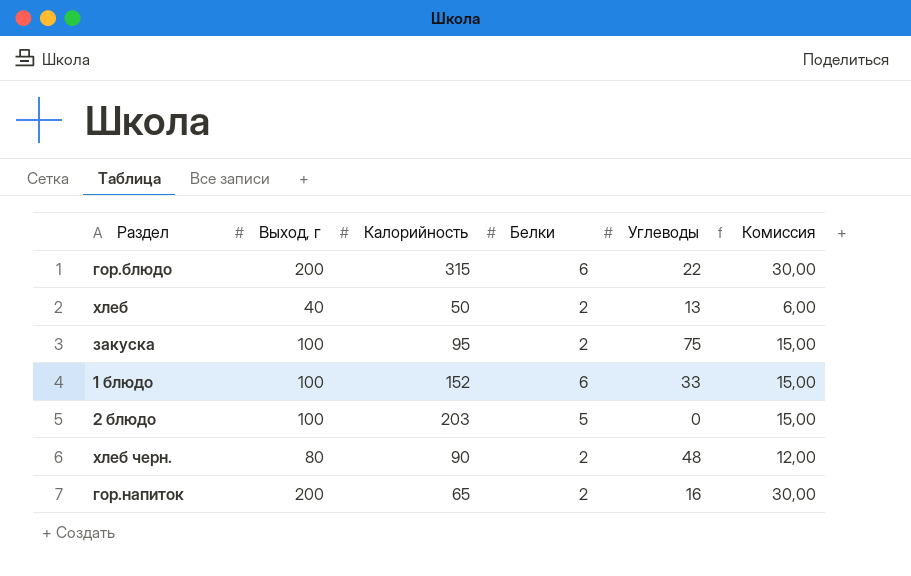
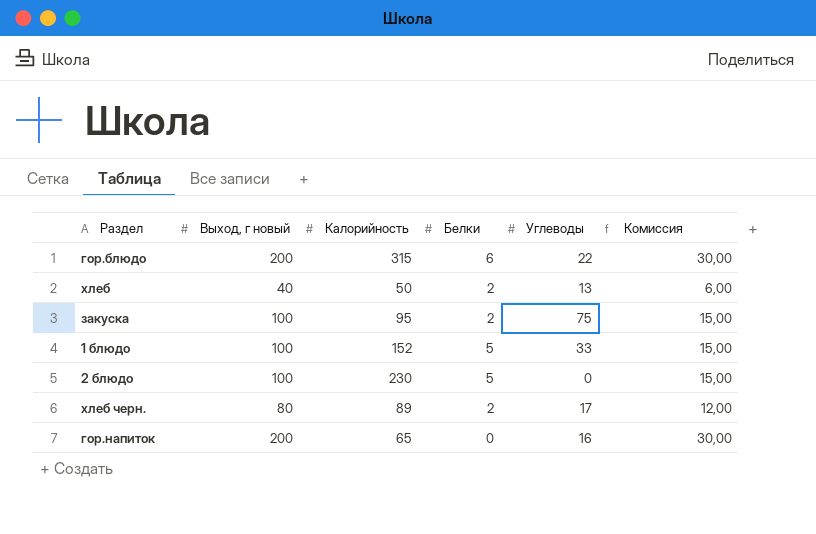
column name: Выход, г -> Выход, г новый
1 блюдо | Белки: 6 -> 5
2 блюдо | Калорийность: 203 -> 230
хлеб черн. | Калорийность: 90 -> 89
хлеб черн. | Углеводы: 48 -> 17
гор.напиток | Белки: 2 -> 0

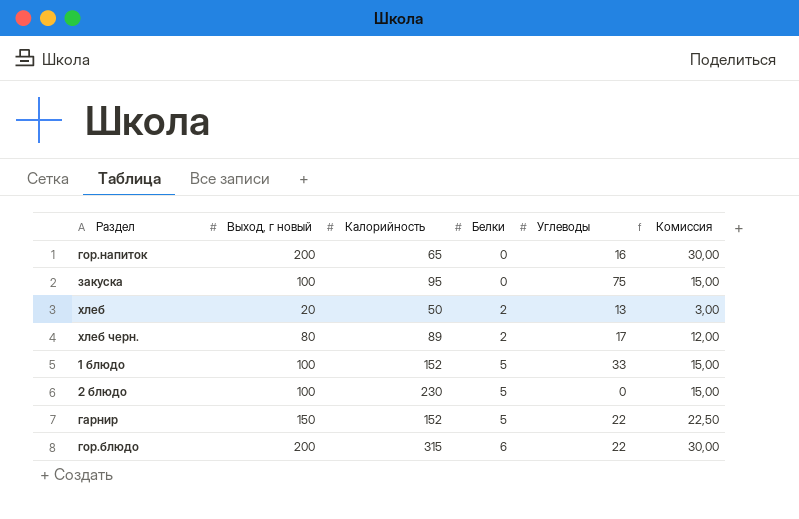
row order: none -> Белки ascending
закуска | Белки: 2 -> 0
хлеб | Выход, г новый: 40 -> 20
хлеб | Комиссия: 6,00 -> 3,00
row гарнир: none -> 150 | 152 | 5 | 22 | 22,50

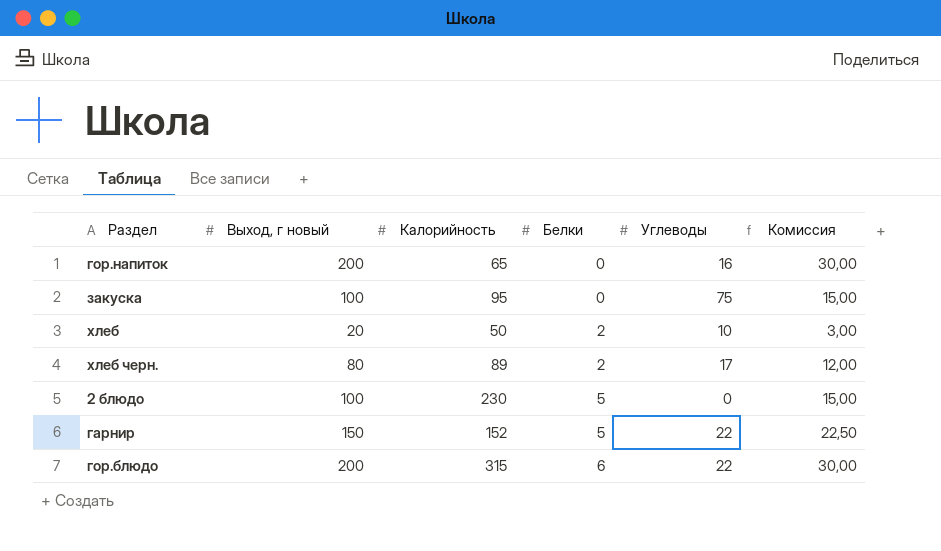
row 1 блюдо: 100 | 152 | 5 | 33 | 15,00 -> none
хлеб | Углеводы: 13 -> 10

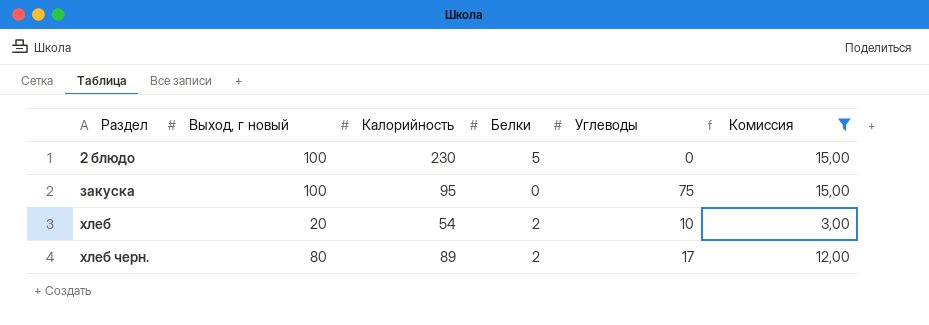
filter: none -> Комиссия <= 15,00
row order: Белки ascending -> Раздел ascending
хлеб | Калорийность: 50 -> 54

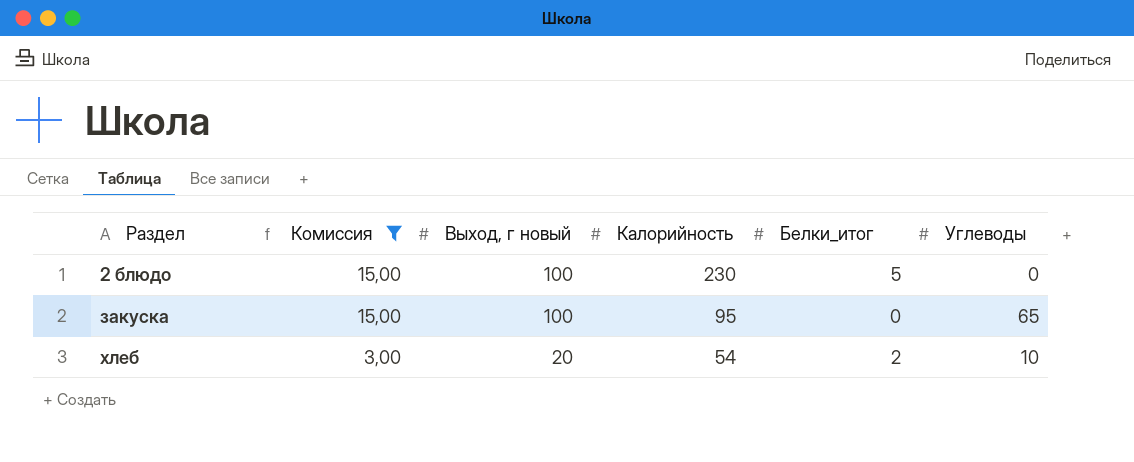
column Комиссия | position: 6 -> 2
column name: Белки -> Белки_итог
row хлеб черн.: 80 | 89 | 2 | 17 | 12,00 -> none
закуска | Углеводы: 75 -> 65

